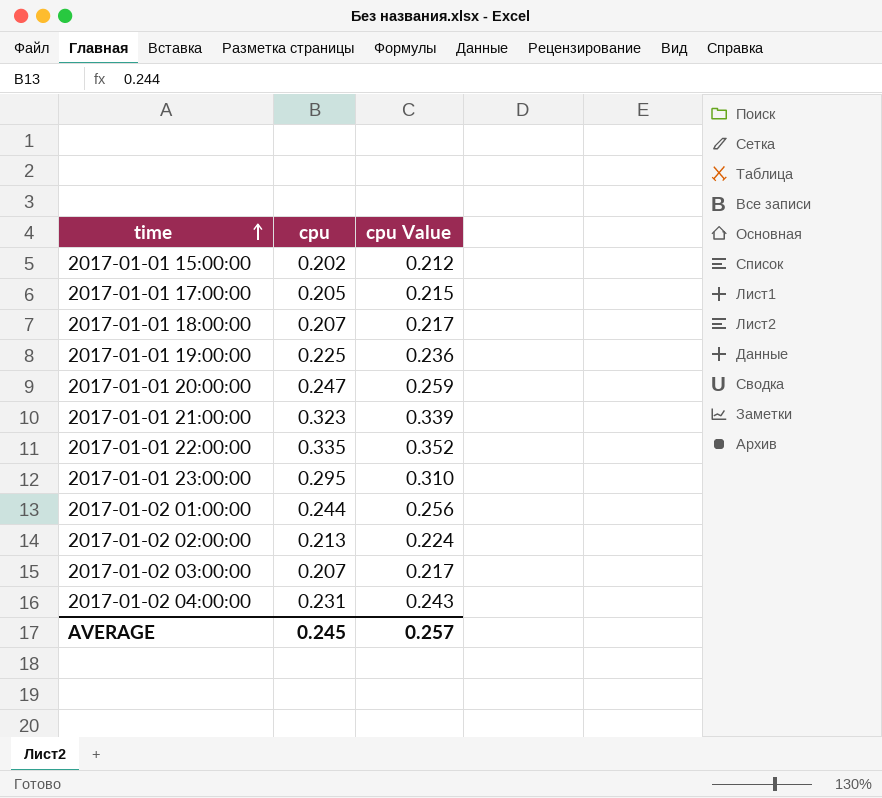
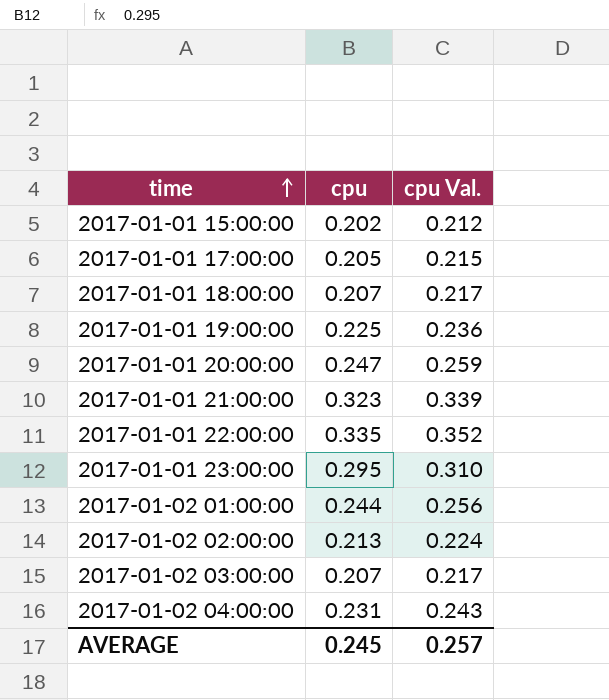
column name: cpu Value -> cpu Val.

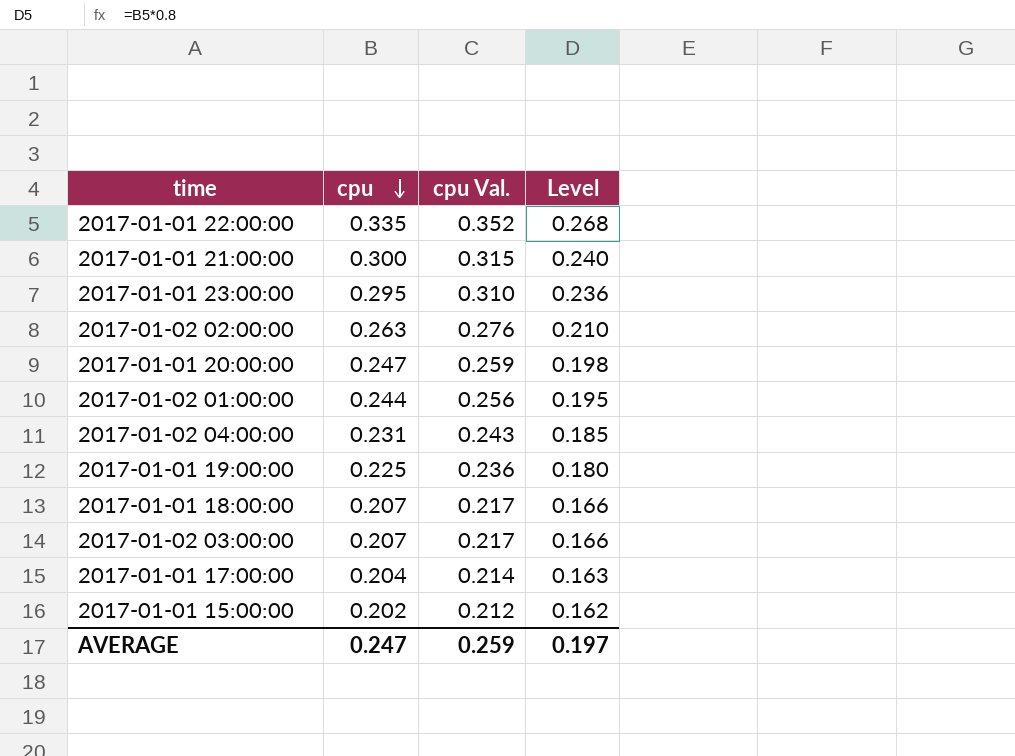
row order: time ascending -> cpu descending
column Level | formula: none -> [cpu] * 0.8
2017-01-01 21:00:00 | cpu: 0.323 -> 0.300
2017-01-01 21:00:00 | cpu Val.: 0.339 -> 0.315
2017-01-02 02:00:00 | cpu: 0.213 -> 0.263
2017-01-02 02:00:00 | cpu Val.: 0.224 -> 0.276
2017-01-01 17:00:00 | cpu: 0.205 -> 0.204
2017-01-01 17:00:00 | cpu Val.: 0.215 -> 0.214
AVERAGE | cpu: 0.245 -> 0.247
AVERAGE | cpu Val.: 0.257 -> 0.259

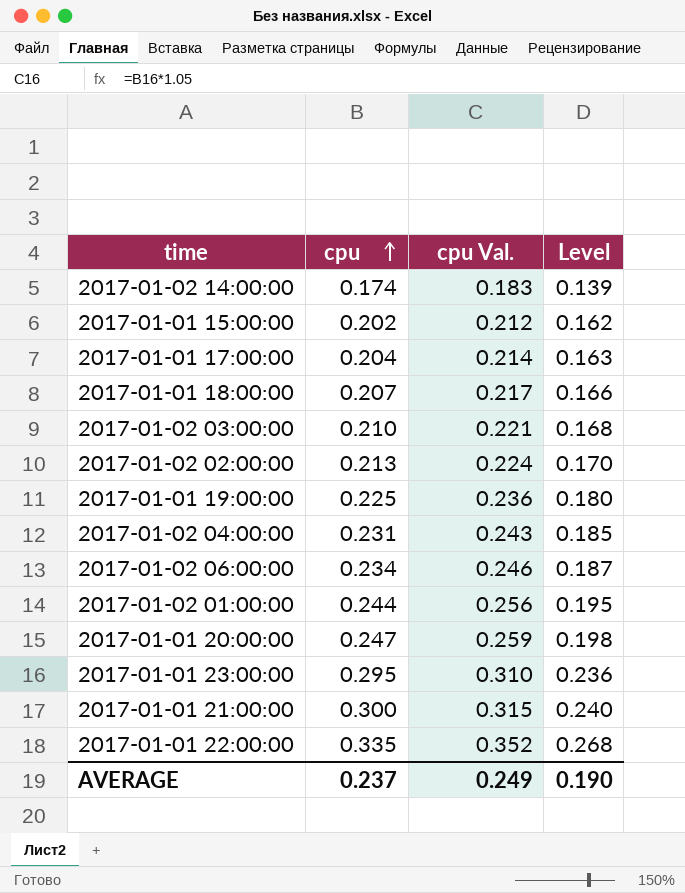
row order: cpu descending -> cpu ascending
row 2017-01-02 14:00:00: none -> 0.174 | 0.183 | 0.139
2017-01-02 03:00:00 | cpu: 0.207 -> 0.210
2017-01-02 03:00:00 | cpu Val.: 0.217 -> 0.221
2017-01-02 03:00:00 | Level: 0.166 -> 0.168
2017-01-02 02:00:00 | cpu: 0.263 -> 0.213
2017-01-02 02:00:00 | cpu Val.: 0.276 -> 0.224
2017-01-02 02:00:00 | Level: 0.210 -> 0.170
row 2017-01-02 06:00:00: none -> 0.234 | 0.246 | 0.187
AVERAGE | cpu: 0.247 -> 0.237
AVERAGE | cpu Val.: 0.259 -> 0.249
AVERAGE | Level: 0.197 -> 0.190

